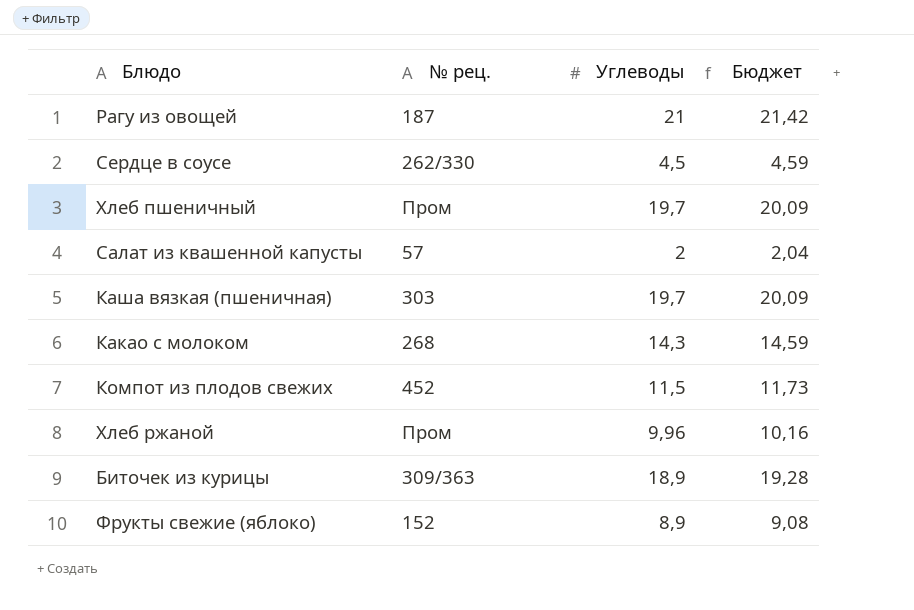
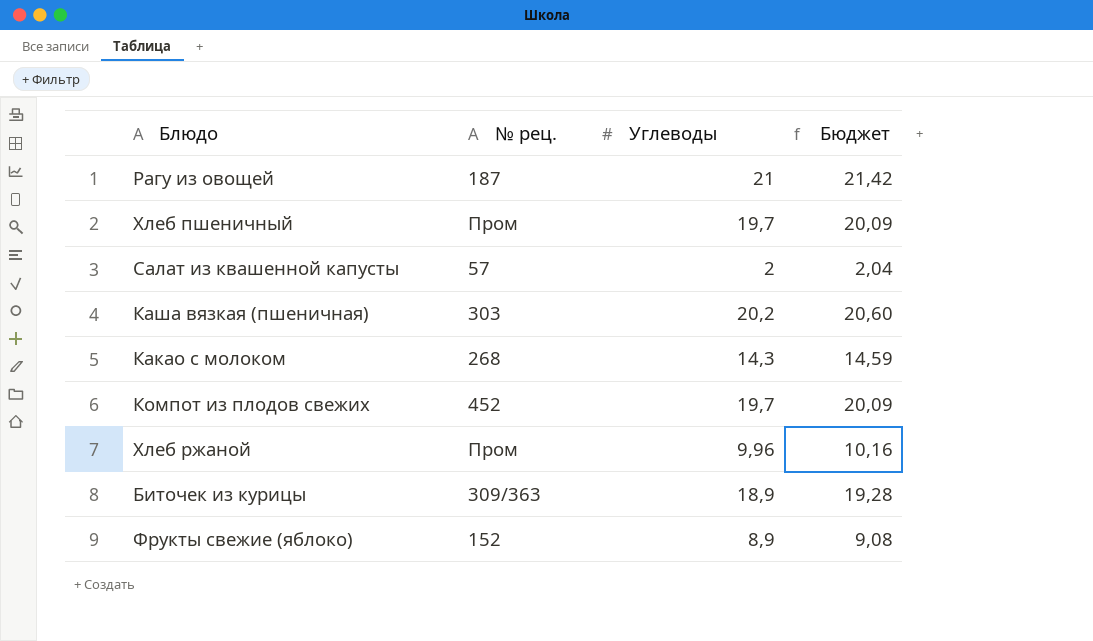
row Сердце в соусе: 262/330 | 4,5 | 4,59 -> none
Каша вязкая (пшеничная) | Углеводы: 19,7 -> 20,2
Каша вязкая (пшеничная) | Бюджет: 20,09 -> 20,60
Компот из плодов свежих | Углеводы: 11,5 -> 19,7
Компот из плодов свежих | Бюджет: 11,73 -> 20,09

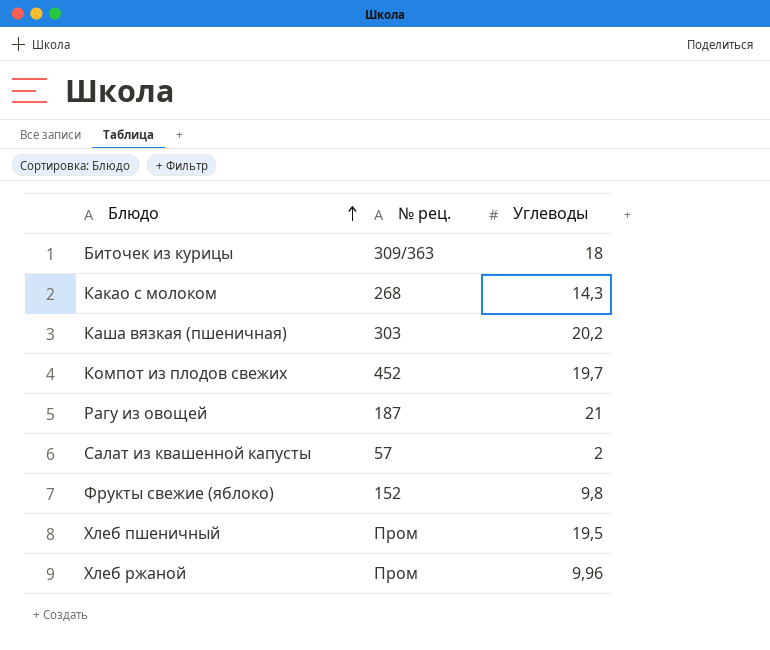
row order: none -> Блюдо ascending
column Бюджет | formula: [Углеводы] * 1,02 -> none
Биточек из курицы | Углеводы: 18,9 -> 18
Фрукты свежие (яблоко) | Углеводы: 8,9 -> 9,8
Хлеб пшеничный | Углеводы: 19,7 -> 19,5

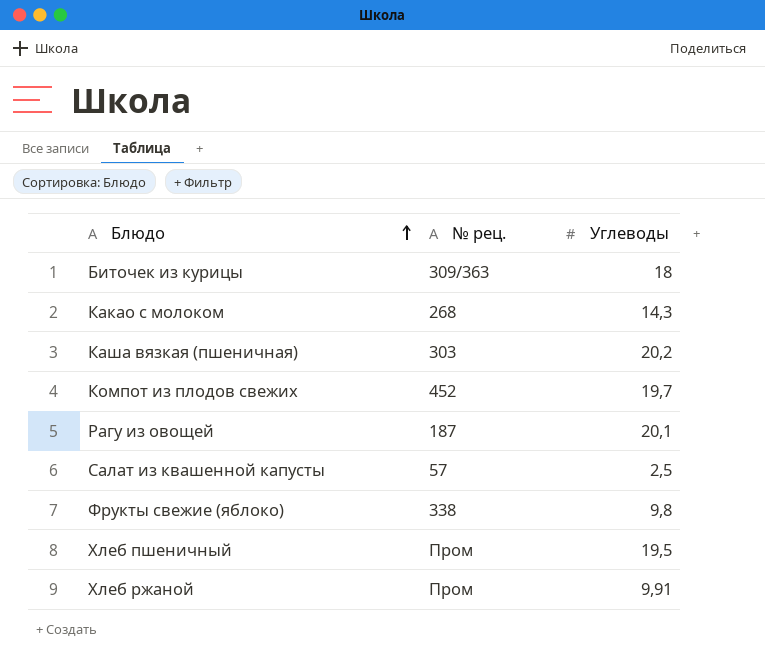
Рагу из овощей | Углеводы: 21 -> 20,1
Салат из квашенной капусты | Углеводы: 2 -> 2,5
Фрукты свежие (яблоко) | № рец.: 152 -> 338
Хлеб ржаной | Углеводы: 9,96 -> 9,91

